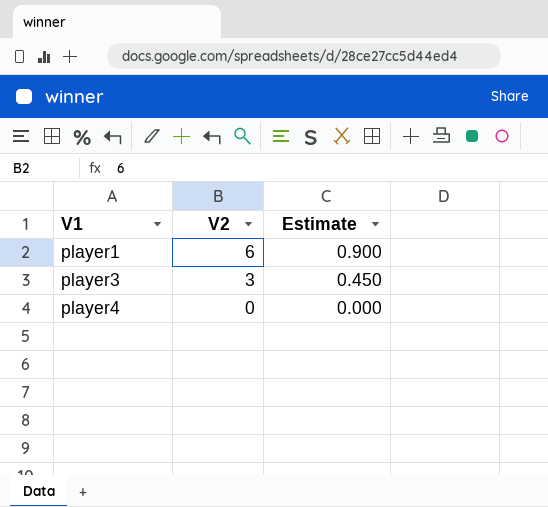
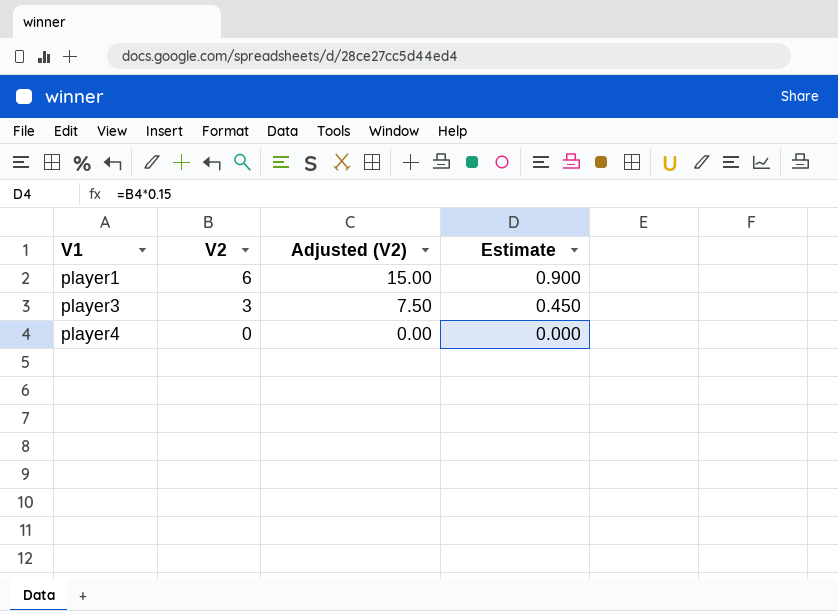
column Adjusted (V2) | formula: none -> [V2] * 2.5

